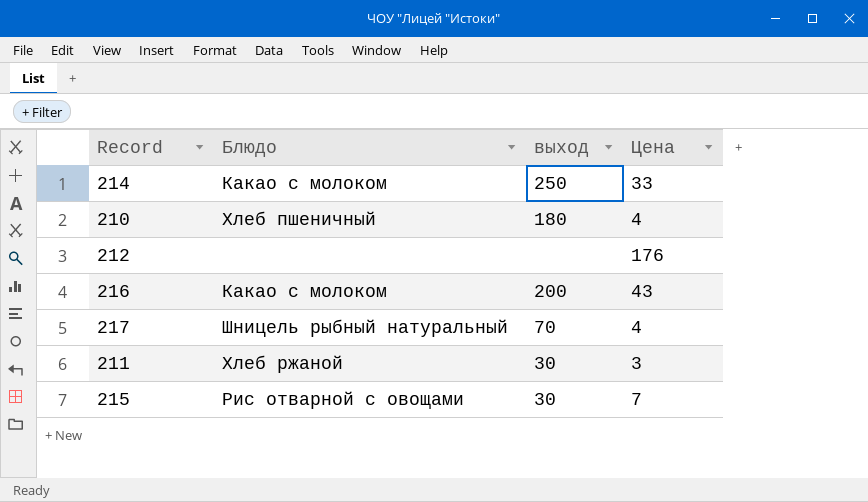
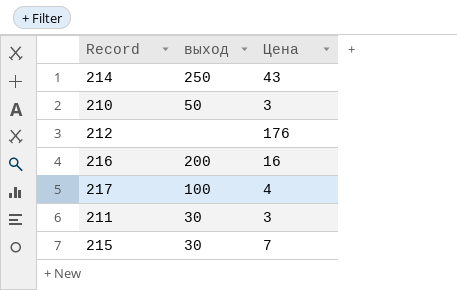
column Блюдо | position: 2 -> none
214 | Цена: 33 -> 43
210 | выход: 180 -> 50
210 | Цена: 4 -> 3
216 | Цена: 43 -> 16
217 | выход: 70 -> 100

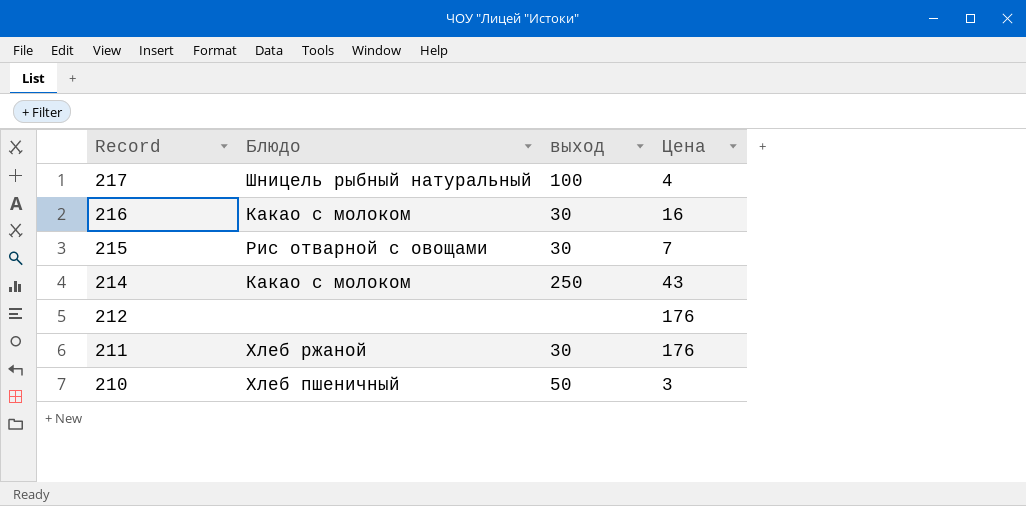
row order: none -> Record descending
column Блюдо | position: none -> 2
216 | выход: 200 -> 30
211 | Цена: 3 -> 176

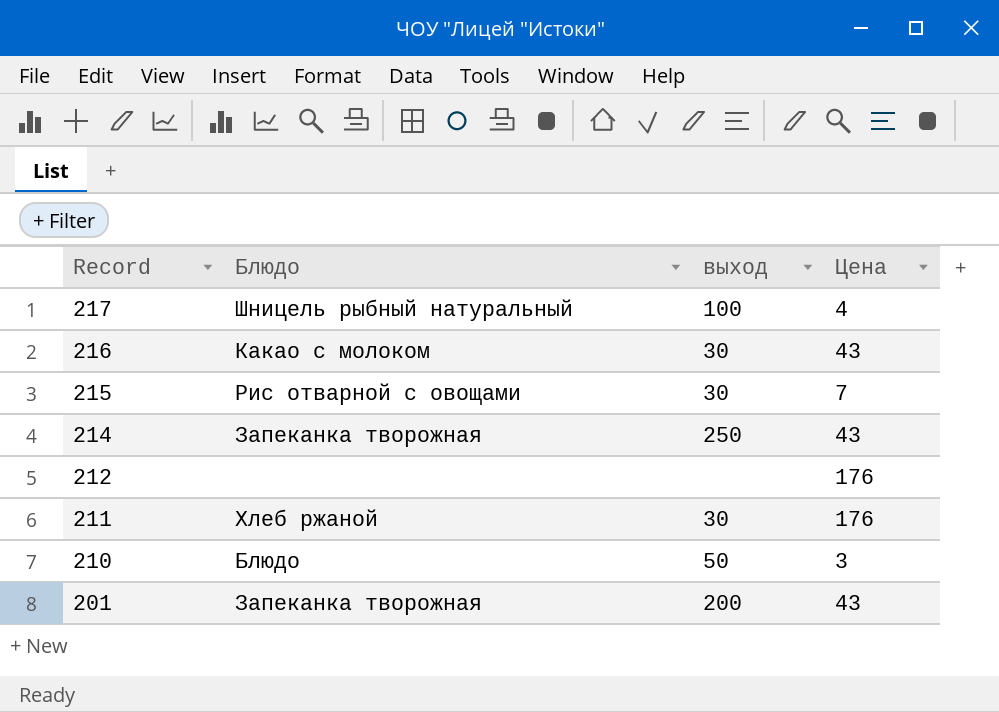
216 | Цена: 16 -> 43
214 | Блюдо: Какао с молоком -> Запеканка творожная
210 | Блюдо: Хлеб пшеничный -> Блюдо
row 201: none -> Запеканка творожная | 200 | 43

